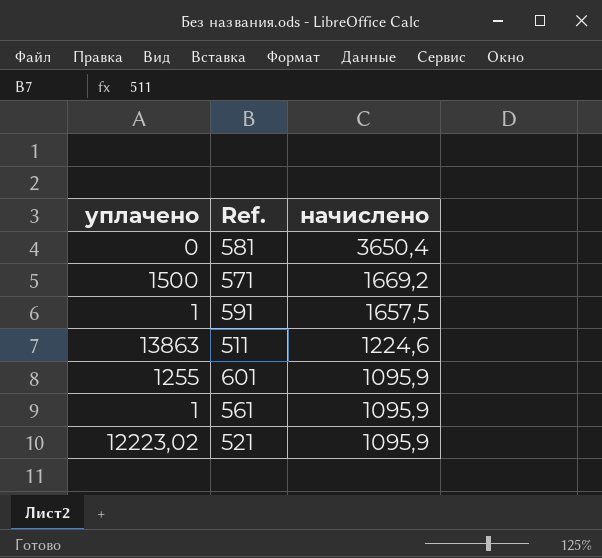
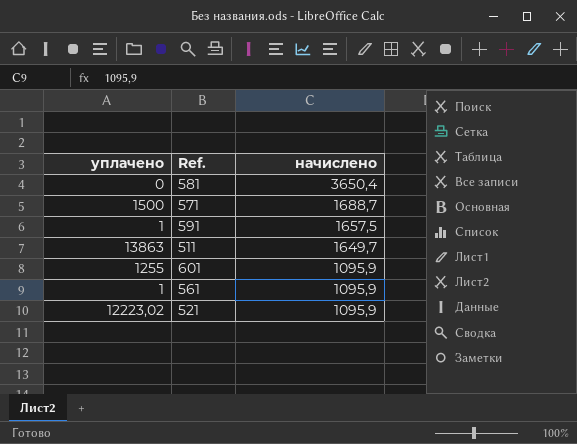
571 | начислено: 1669,2 -> 1688,7
511 | начислено: 1224,6 -> 1649,7

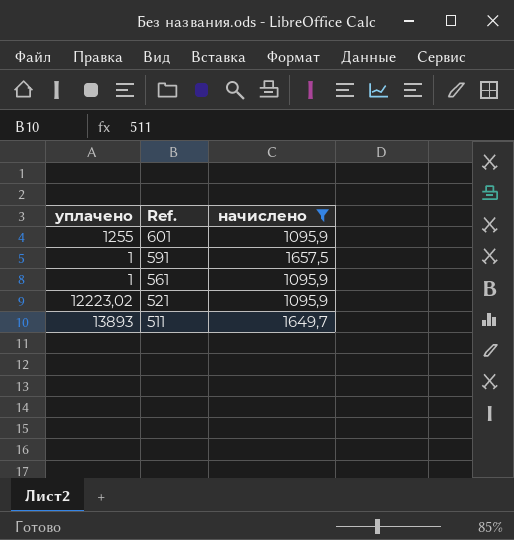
filter: none -> начислено <= 1657,5
row order: начислено descending -> Ref. descending
511 | уплачено: 13863 -> 13893

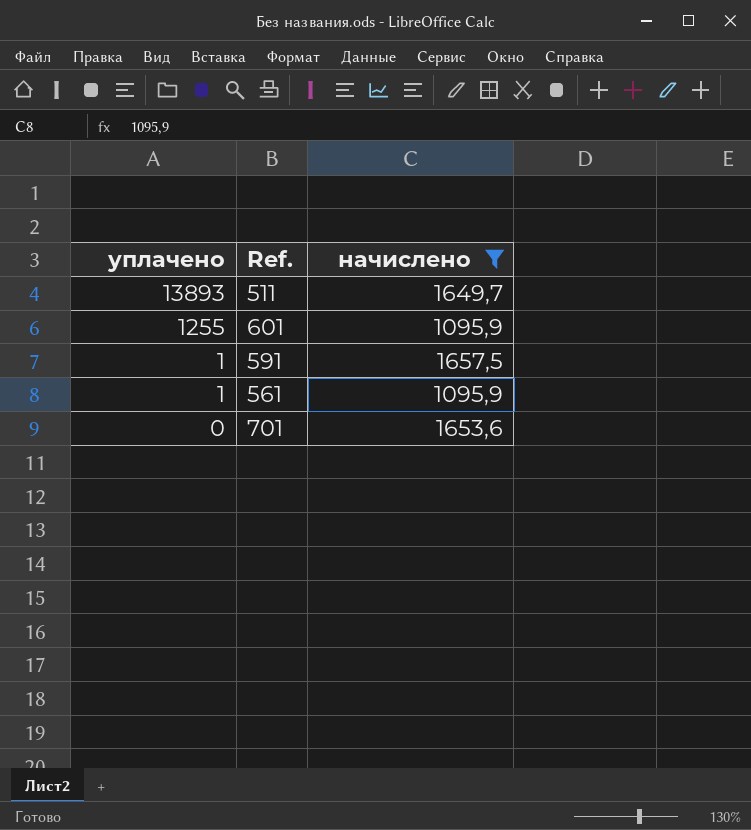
row order: Ref. descending -> уплачено descending
row 521: 12223,02 | 1095,9 -> none
row 701: none -> 0 | 1653,6

